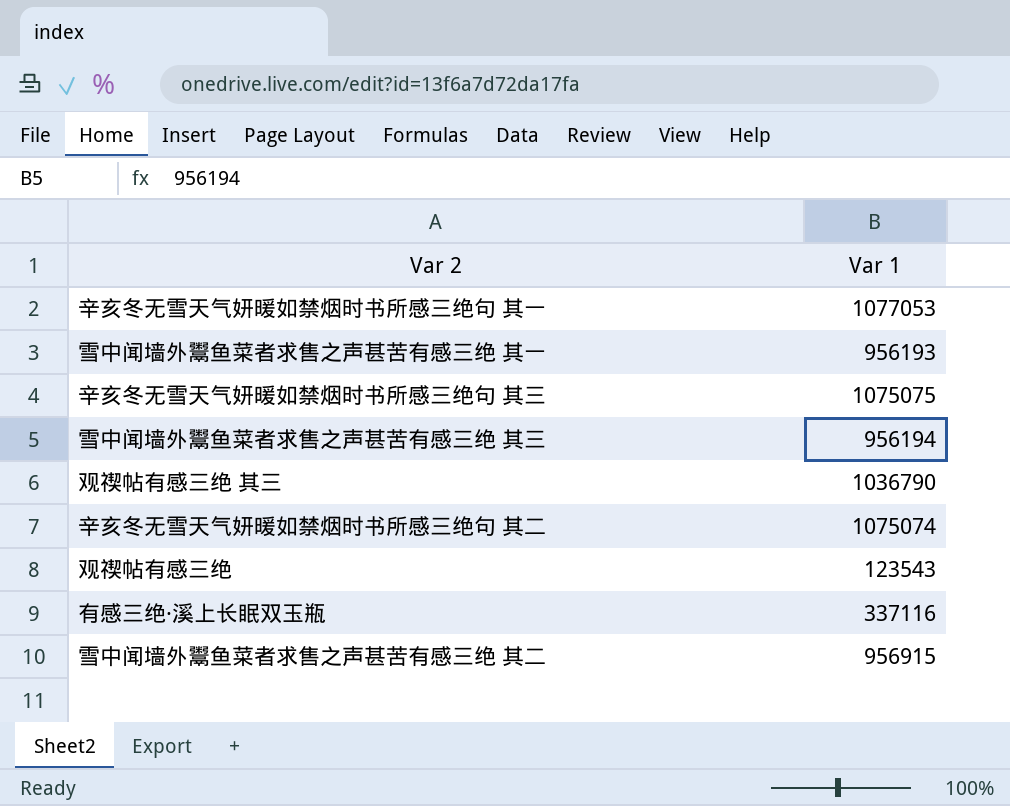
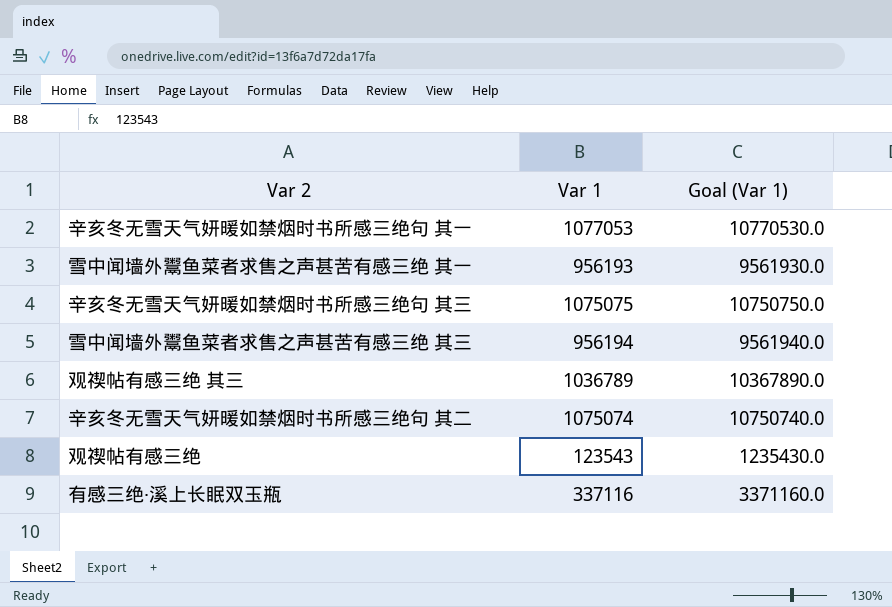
column Goal (Var 1) | formula: none -> [Var 1] * 10
row 雪中闻墙外鬻鱼菜者求售之声甚苦有感三绝 其二: 956915 -> none
观禊帖有感三绝 其三 | Var 1: 1036790 -> 1036789

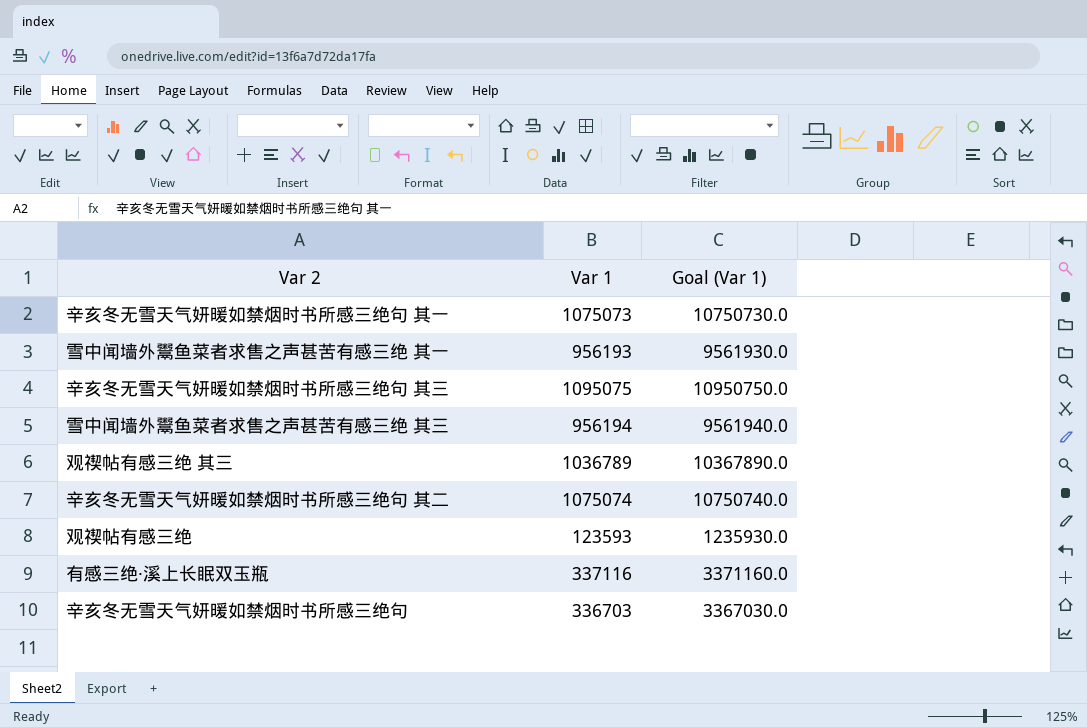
辛亥冬无雪天气妍暖如禁烟时书所感三绝句 其一 | Var 1: 1077053 -> 1075073
辛亥冬无雪天气妍暖如禁烟时书所感三绝句 其一 | Goal (Var 1): 10770530.0 -> 10750730.0
辛亥冬无雪天气妍暖如禁烟时书所感三绝句 其三 | Var 1: 1075075 -> 1095075
辛亥冬无雪天气妍暖如禁烟时书所感三绝句 其三 | Goal (Var 1): 10750750.0 -> 10950750.0
观禊帖有感三绝 | Var 1: 123543 -> 123593
观禊帖有感三绝 | Goal (Var 1): 1235430.0 -> 1235930.0
row 辛亥冬无雪天气妍暖如禁烟时书所感三绝句: none -> 336703 | 3367030.0

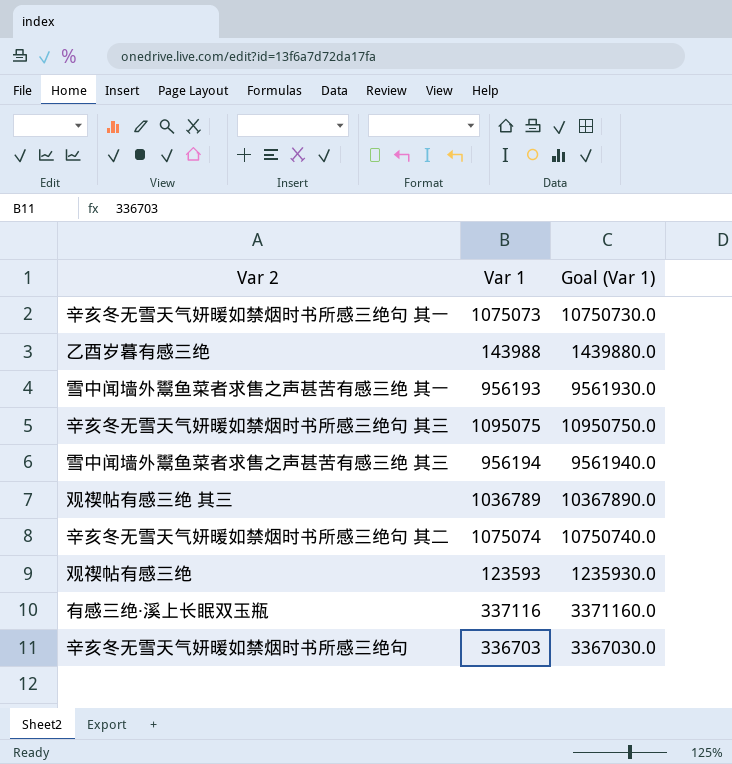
row 乙酉岁暮有感三绝: none -> 143988 | 1439880.0

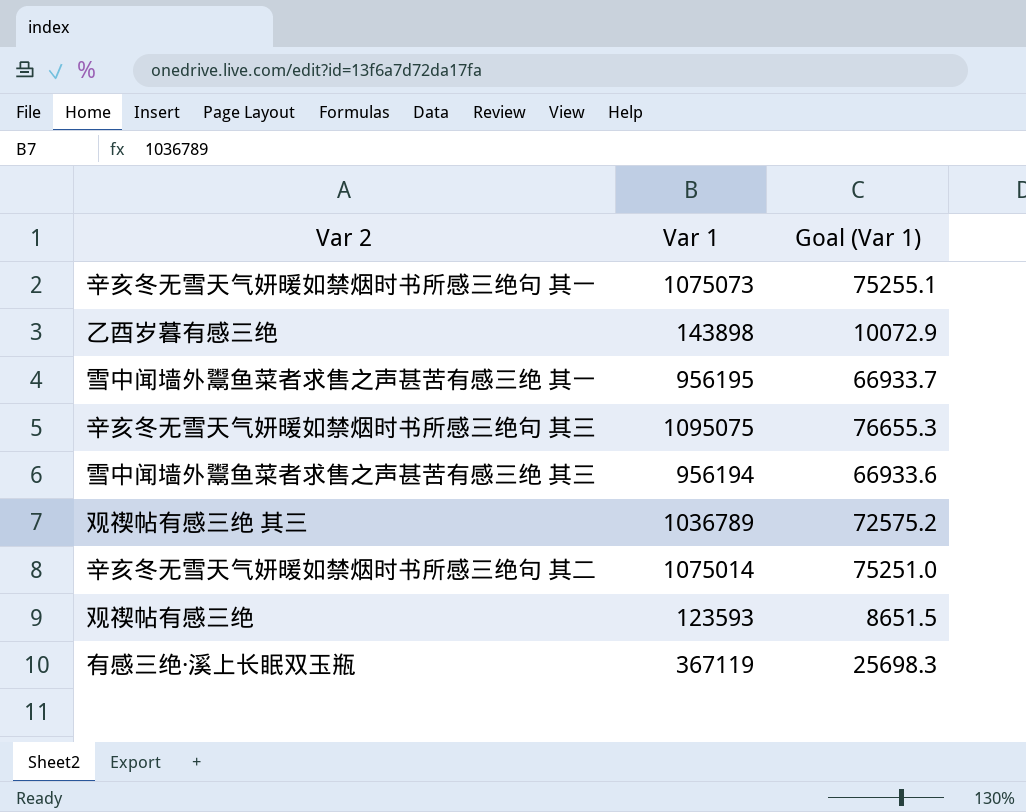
column Goal (Var 1) | formula: [Var 1] * 10 -> [Var 1] * 0.07
row 辛亥冬无雪天气妍暖如禁烟时书所感三绝句: 336703 | 3367030.0 -> none
乙酉岁暮有感三绝 | Var 1: 143988 -> 143898
雪中闻墙外鬻鱼菜者求售之声甚苦有感三绝 其一 | Var 1: 956193 -> 956195
辛亥冬无雪天气妍暖如禁烟时书所感三绝句 其二 | Var 1: 1075074 -> 1075014
有感三绝·溪上长眠双玉瓶 | Var 1: 337116 -> 367119

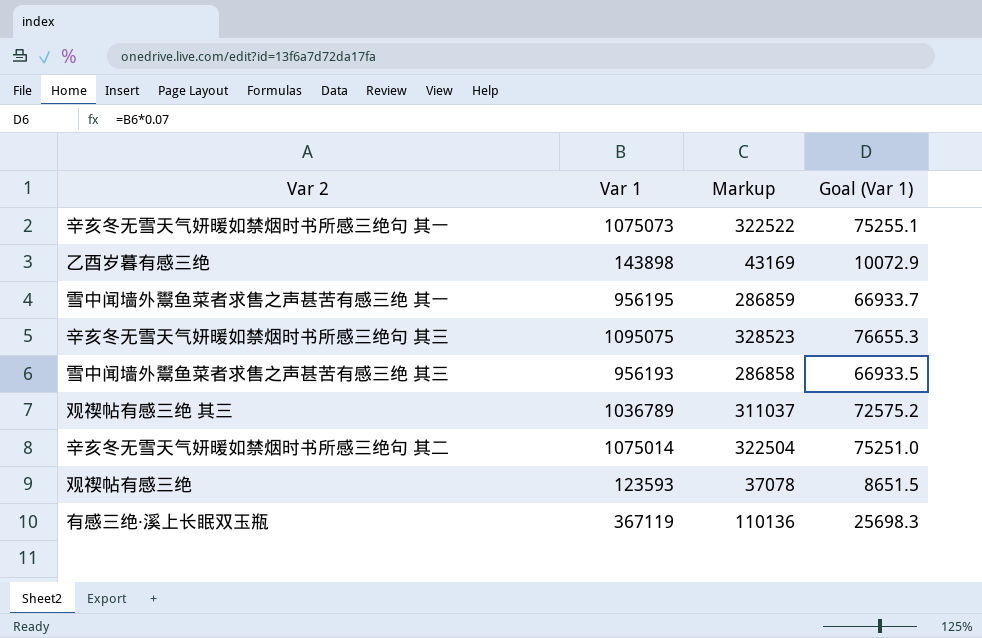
column Markup | formula: none -> [Var 1] * 0.3
雪中闻墙外鬻鱼菜者求售之声甚苦有感三绝 其三 | Var 1: 956194 -> 956193
雪中闻墙外鬻鱼菜者求售之声甚苦有感三绝 其三 | Goal (Var 1): 66933.6 -> 66933.5

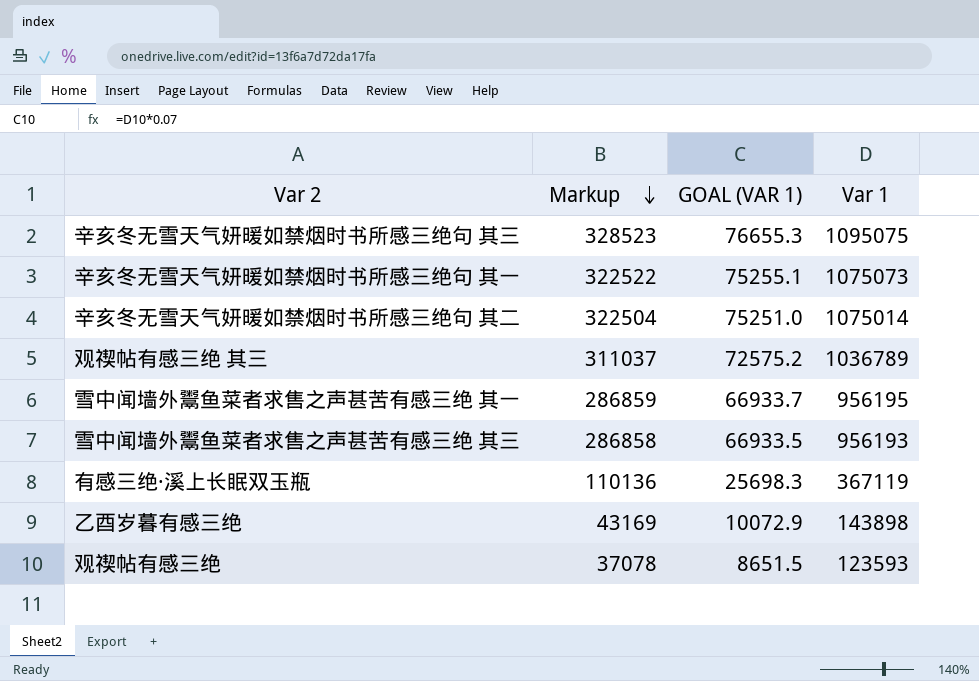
row order: none -> Markup descending
column name: Goal (Var 1) -> GOAL (VAR 1)
column Var 1 | position: 2 -> 4

